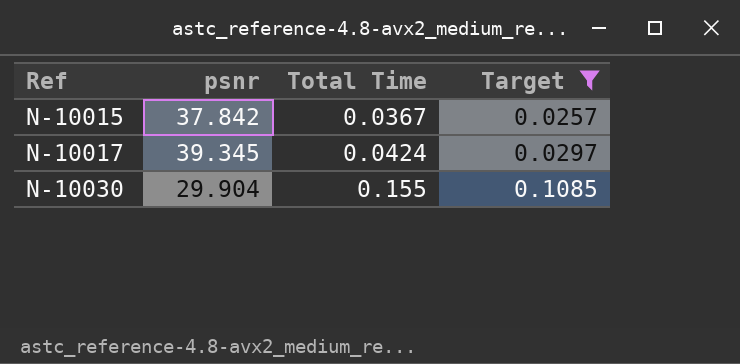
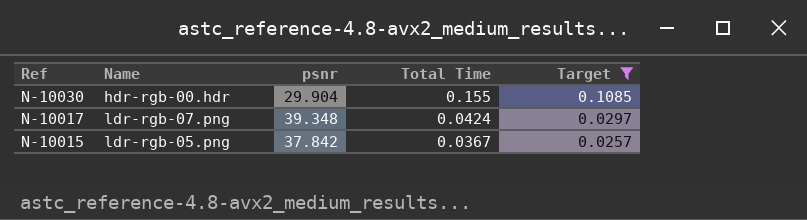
row order: Ref ascending -> Ref descending
column Name | position: none -> 2
N-10017 | psnr: 39.345 -> 39.348

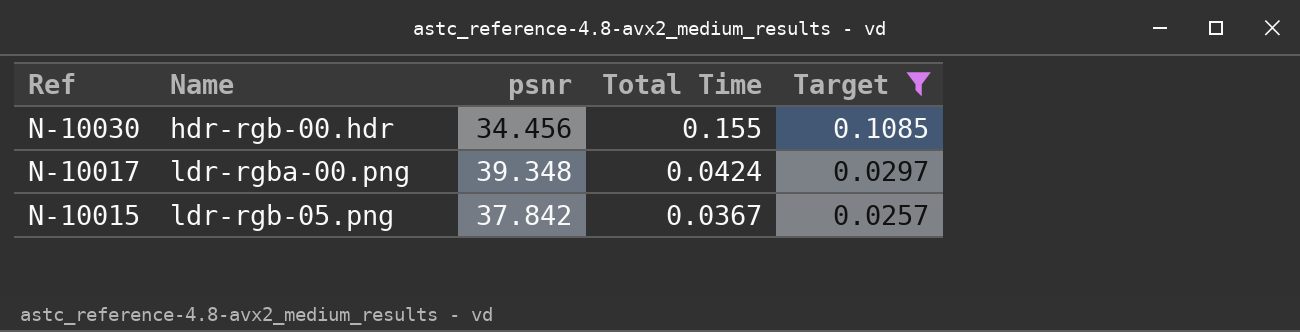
N-10030 | psnr: 29.904 -> 34.456
N-10017 | Name: ldr-rgb-07.png -> ldr-rgba-00.png

